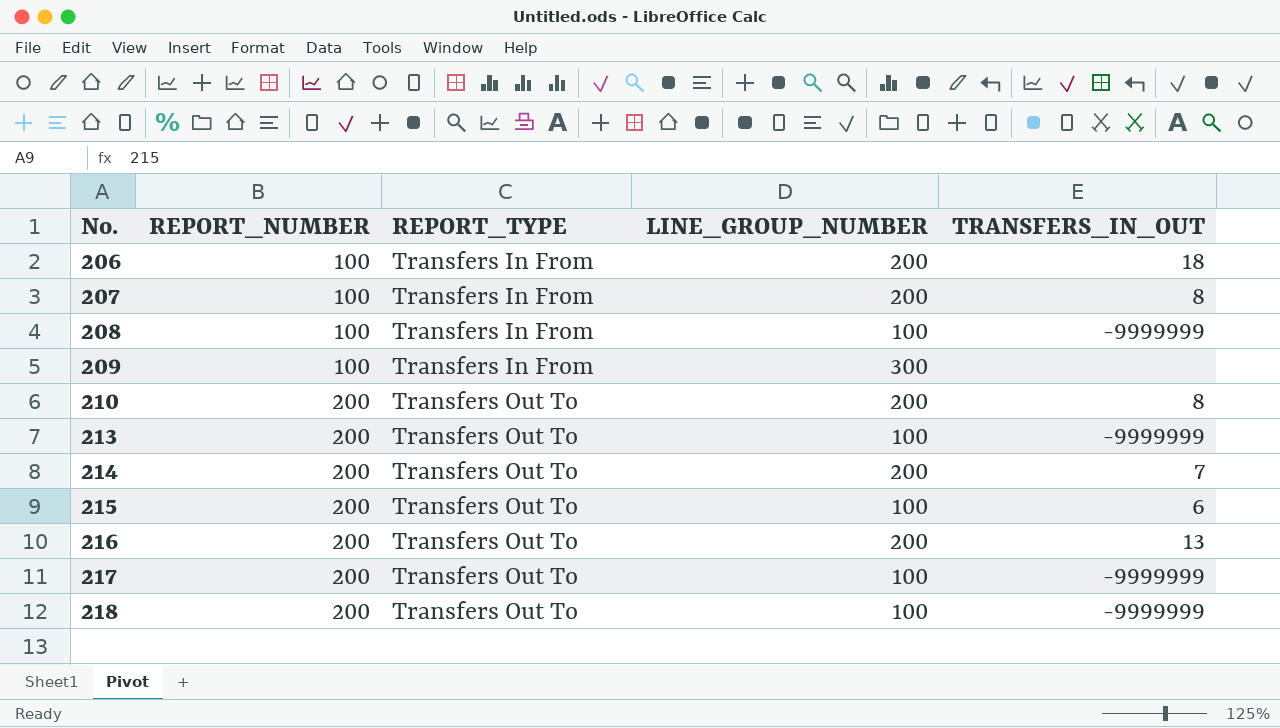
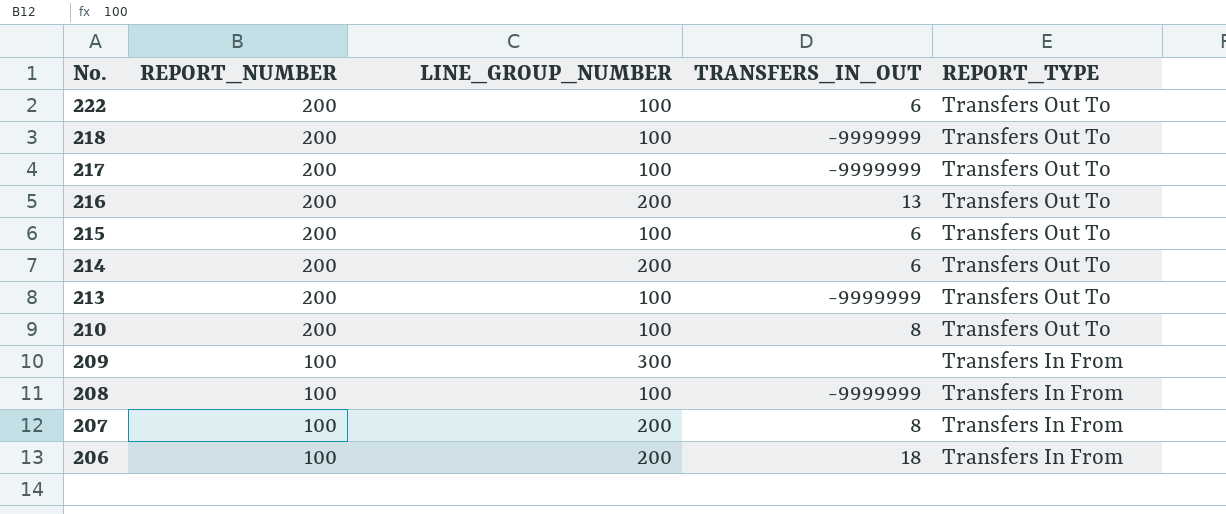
row order: No. ascending -> No. descending
column REPORT_TYPE | position: 3 -> 5
row 222: none -> 200 | 100 | 6 | Transfers Out To
214 | TRANSFERS_IN_OUT: 7 -> 6
210 | LINE_GROUP_NUMBER: 200 -> 100

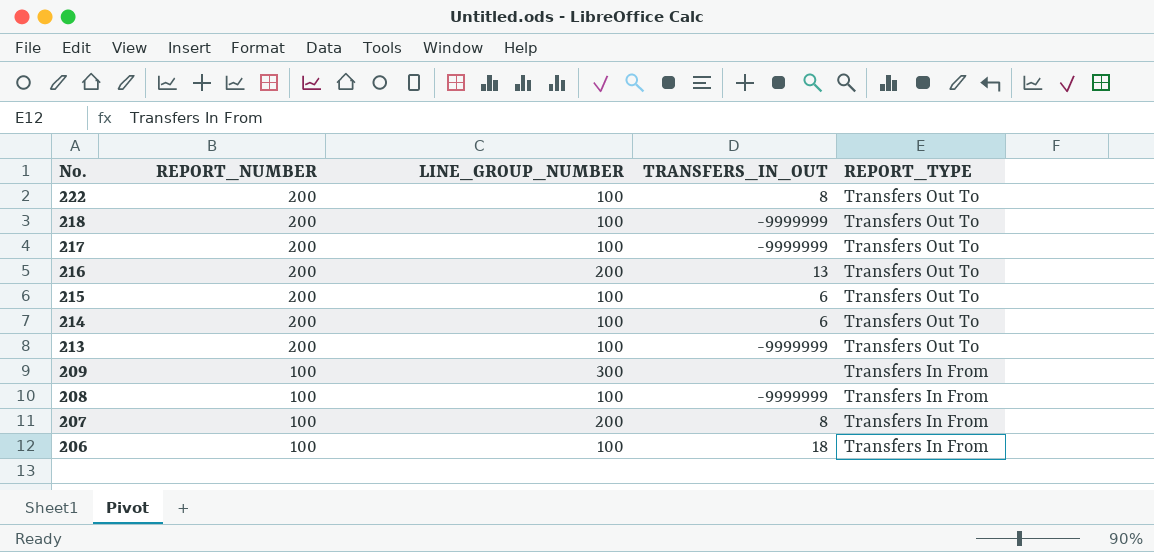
row 210: 200 | 100 | 8 | Transfers Out To -> none
222 | TRANSFERS_IN_OUT: 6 -> 8
214 | LINE_GROUP_NUMBER: 200 -> 100
206 | LINE_GROUP_NUMBER: 200 -> 100

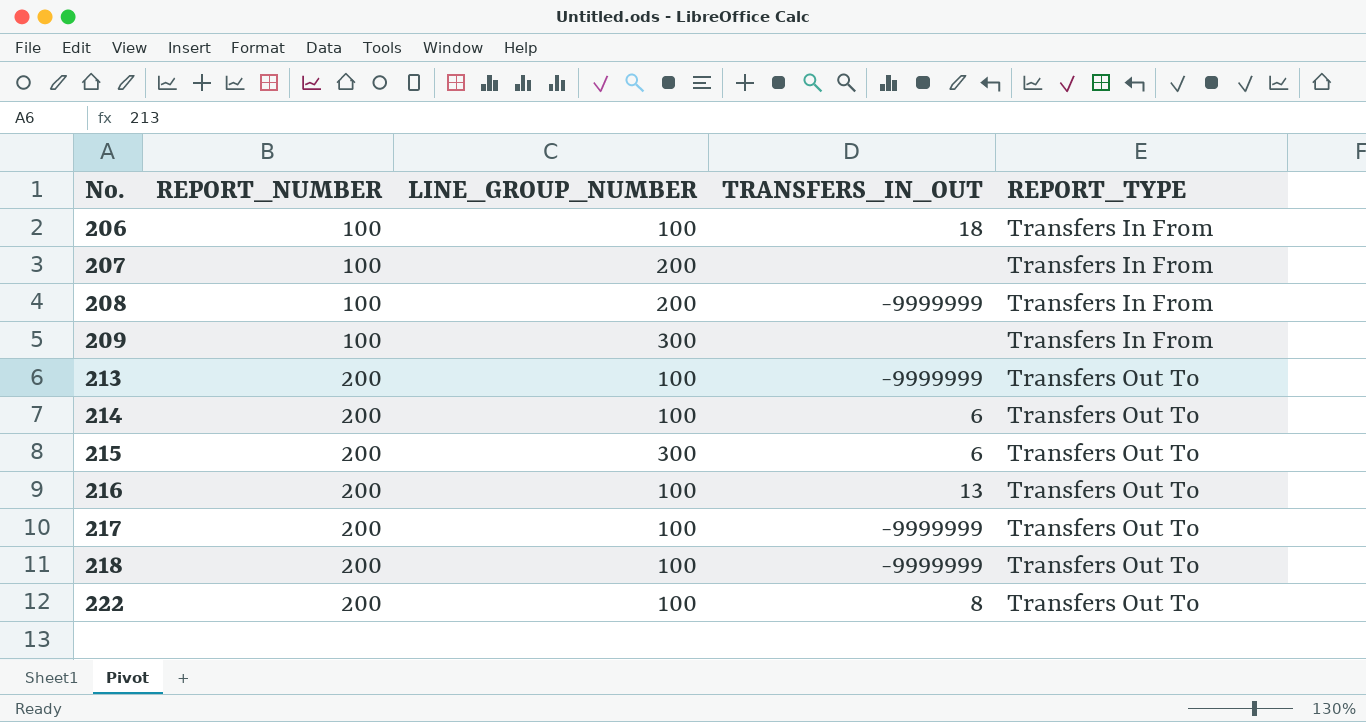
row order: No. descending -> No. ascending
207 | TRANSFERS_IN_OUT: 8 -> none
208 | LINE_GROUP_NUMBER: 100 -> 200
215 | LINE_GROUP_NUMBER: 100 -> 300
216 | LINE_GROUP_NUMBER: 200 -> 100

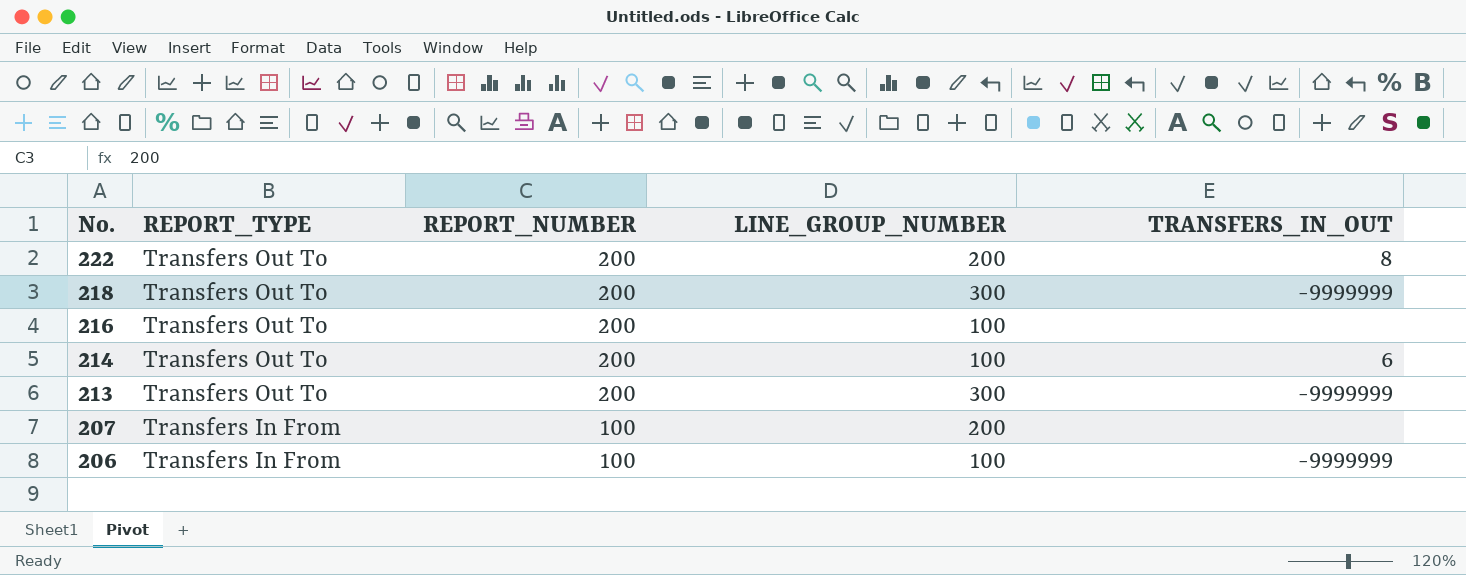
row order: No. ascending -> No. descending
column REPORT_TYPE | position: 5 -> 2
row 208: 100 | 200 | -9999999 | Transfers In From -> none
row 209: 100 | 300 | none | Transfers In From -> none
row 215: 200 | 300 | 6 | Transfers Out To -> none
row 217: 200 | 100 | -9999999 | Transfers Out To -> none
222 | LINE_GROUP_NUMBER: 100 -> 200
218 | LINE_GROUP_NUMBER: 100 -> 300
216 | TRANSFERS_IN_OUT: 13 -> none
213 | LINE_GROUP_NUMBER: 100 -> 300
206 | TRANSFERS_IN_OUT: 18 -> -9999999

